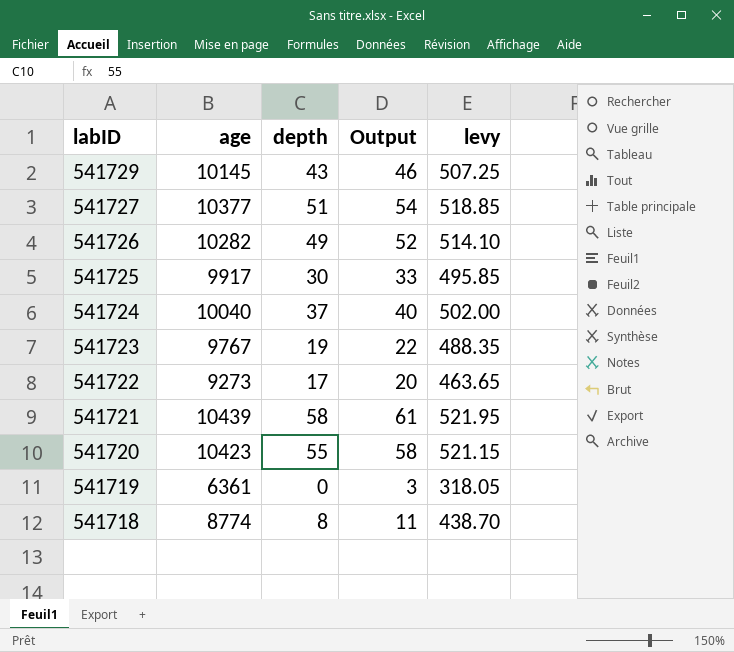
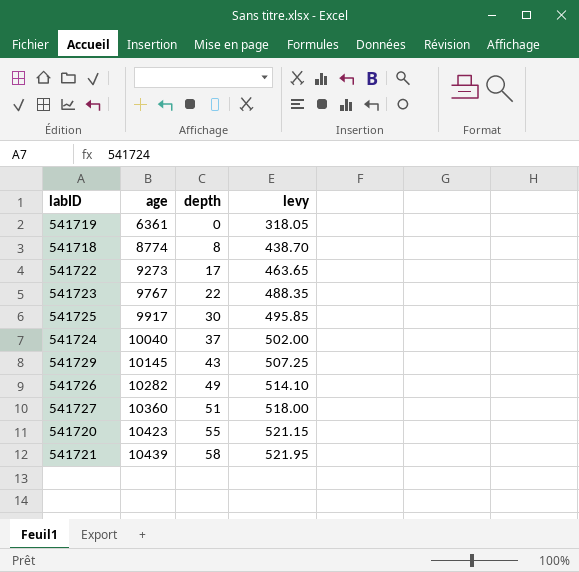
row order: labID descending -> age ascending
column Output | formula: [depth] + 3 -> none
541723 | depth: 19 -> 22
541727 | age: 10377 -> 10360
541727 | levy: 518.85 -> 518.00

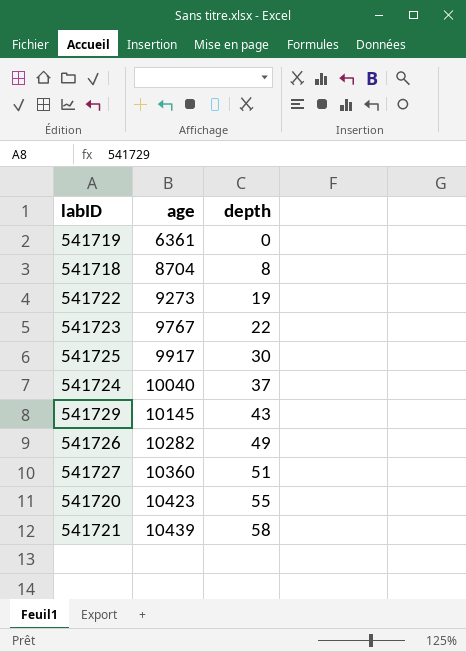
column levy | formula: [age] * 0.05 -> none
541718 | age: 8774 -> 8704
541722 | depth: 17 -> 19

